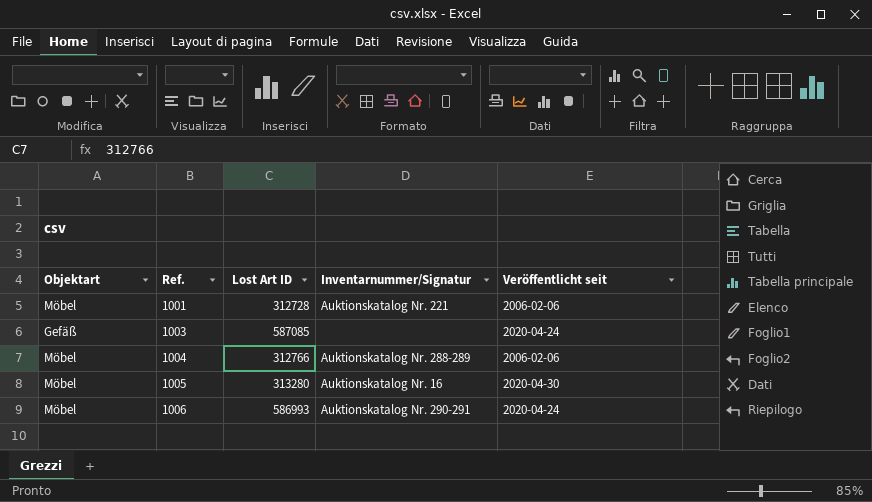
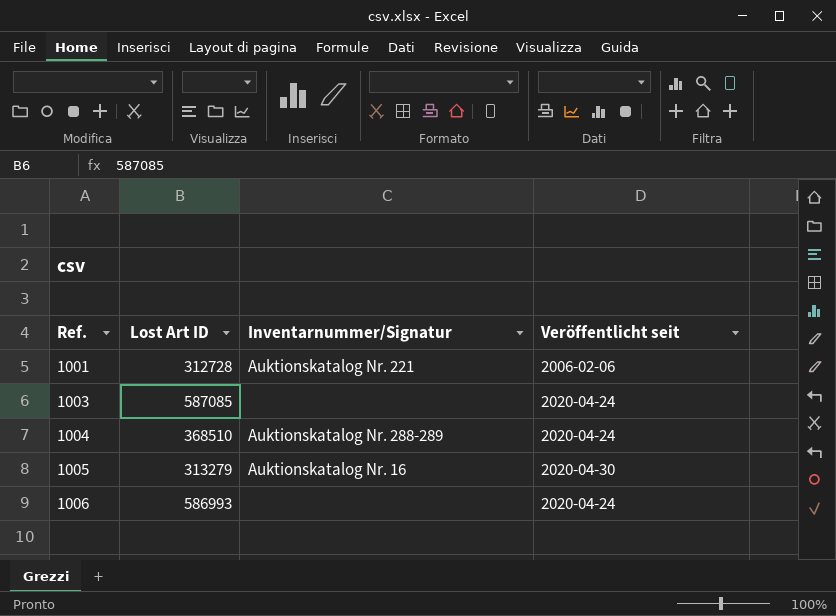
column Objektart | position: 1 -> none
1004 | Lost Art ID: 312766 -> 368510
1004 | Veröffentlicht seit: 2006-02-06 -> 2020-04-24
1005 | Lost Art ID: 313280 -> 313279
1006 | Inventarnummer/Signatur: Auktionskatalog Nr. 290-291 -> none

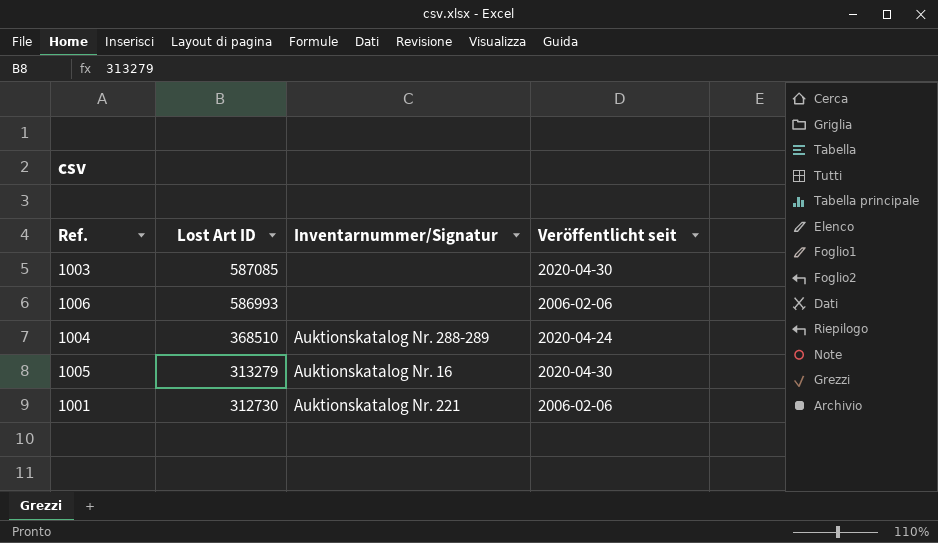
row order: Ref. ascending -> Lost Art ID descending
1003 | Veröffentlicht seit: 2020-04-24 -> 2020-04-30
1006 | Veröffentlicht seit: 2020-04-24 -> 2006-02-06
1001 | Lost Art ID: 312728 -> 312730

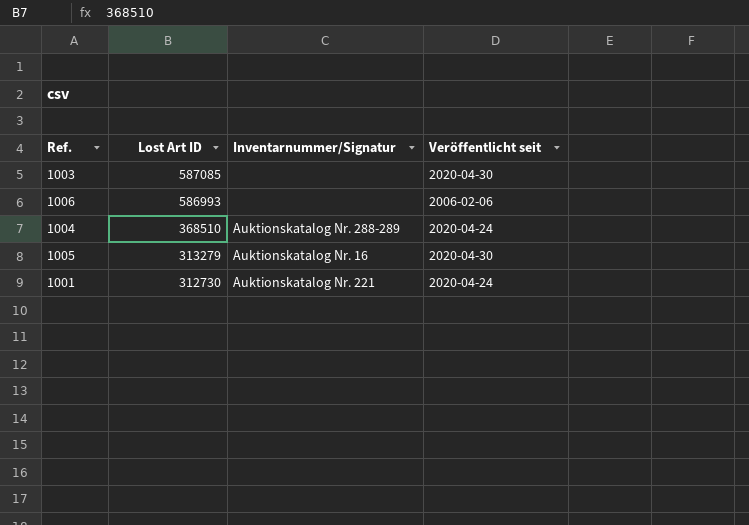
1001 | Veröffentlicht seit: 2006-02-06 -> 2020-04-24

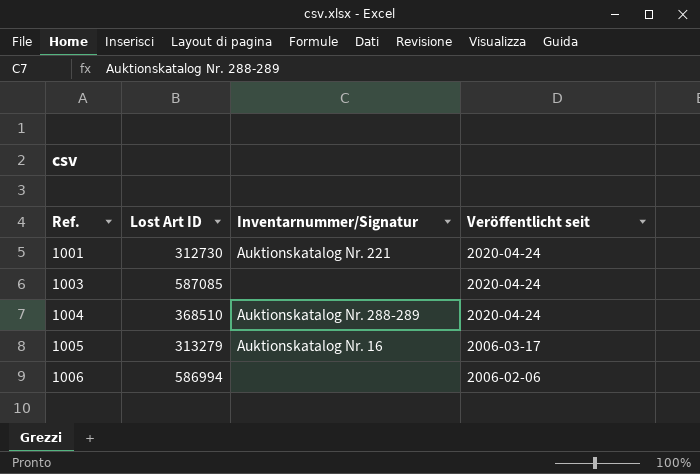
row order: Lost Art ID descending -> Ref. ascending
1003 | Veröffentlicht seit: 2020-04-30 -> 2020-04-24
1005 | Veröffentlicht seit: 2020-04-30 -> 2006-03-17
1006 | Lost Art ID: 586993 -> 586994

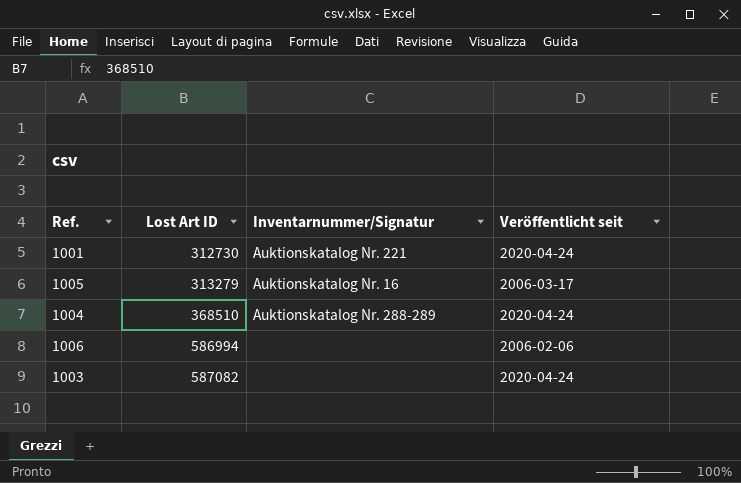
row order: Ref. ascending -> Lost Art ID ascending
1003 | Lost Art ID: 587085 -> 587082

